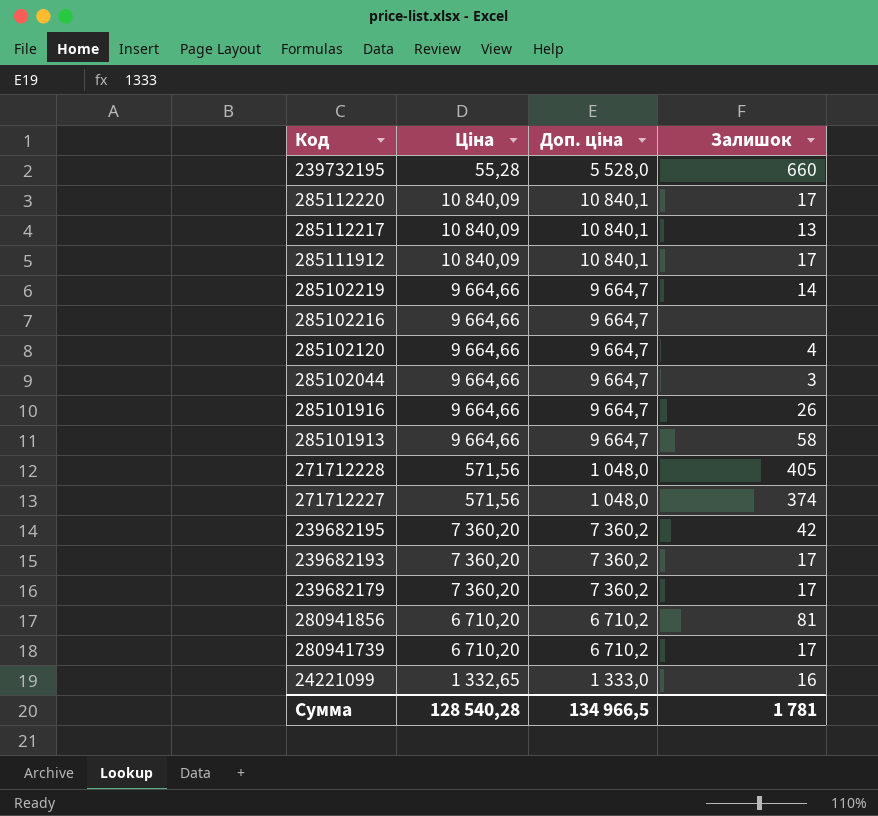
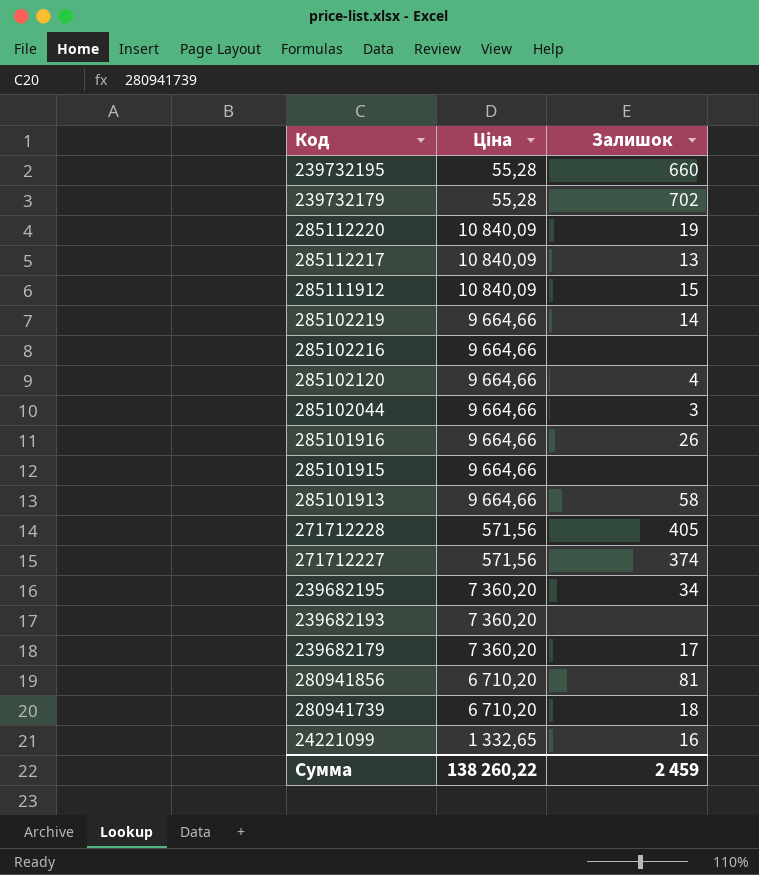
column Доп. ціна | position: 3 -> none
row 239732179: none -> 55,28 | 702
285112220 | Залишок: 17 -> 19
285111912 | Залишок: 17 -> 15
row 285101915: none -> 9 664,66 | none
239682195 | Залишок: 42 -> 34
239682193 | Залишок: 17 -> none
280941739 | Залишок: 17 -> 18
Сумма | Ціна: 128 540,28 -> 138 260,22
Сумма | Залишок: 1 781 -> 2 459

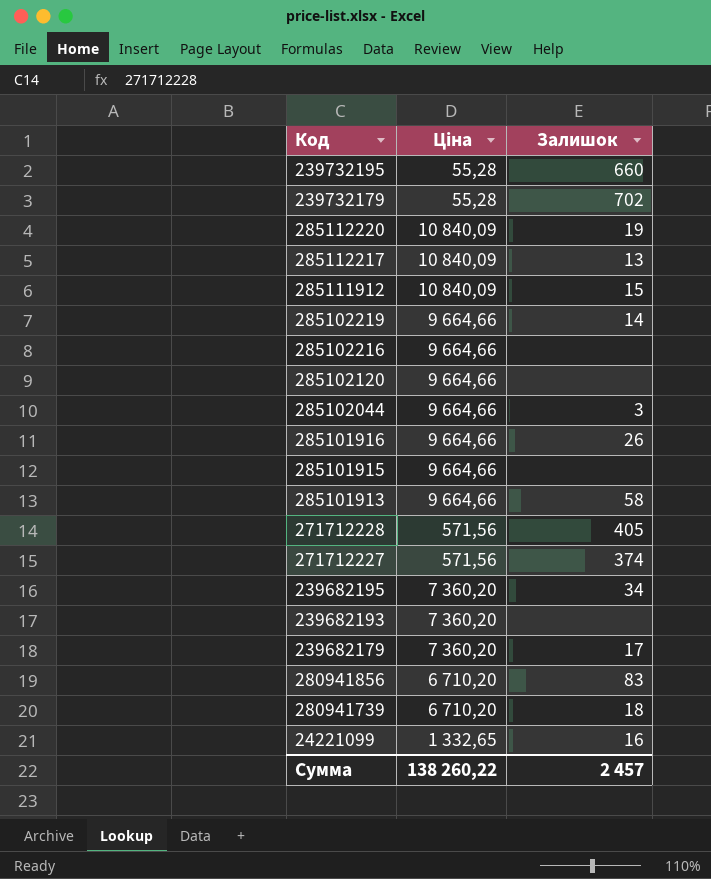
285102120 | Залишок: 4 -> none
280941856 | Залишок: 81 -> 83
Сумма | Залишок: 2 459 -> 2 457

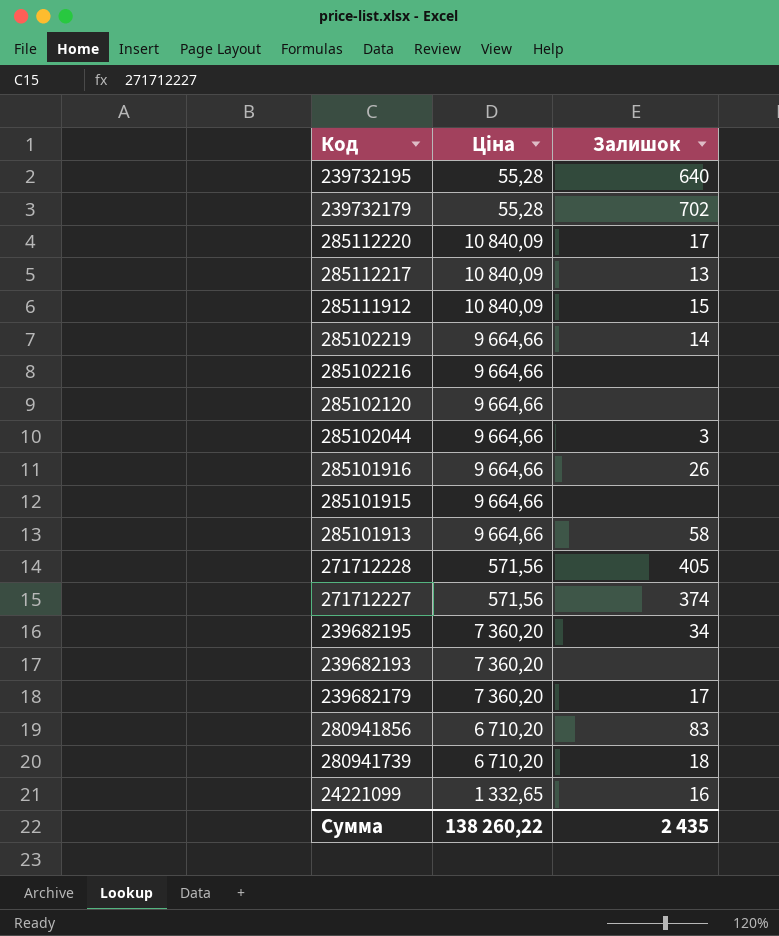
239732195 | Залишок: 660 -> 640
285112220 | Залишок: 19 -> 17
Сумма | Залишок: 2 457 -> 2 435

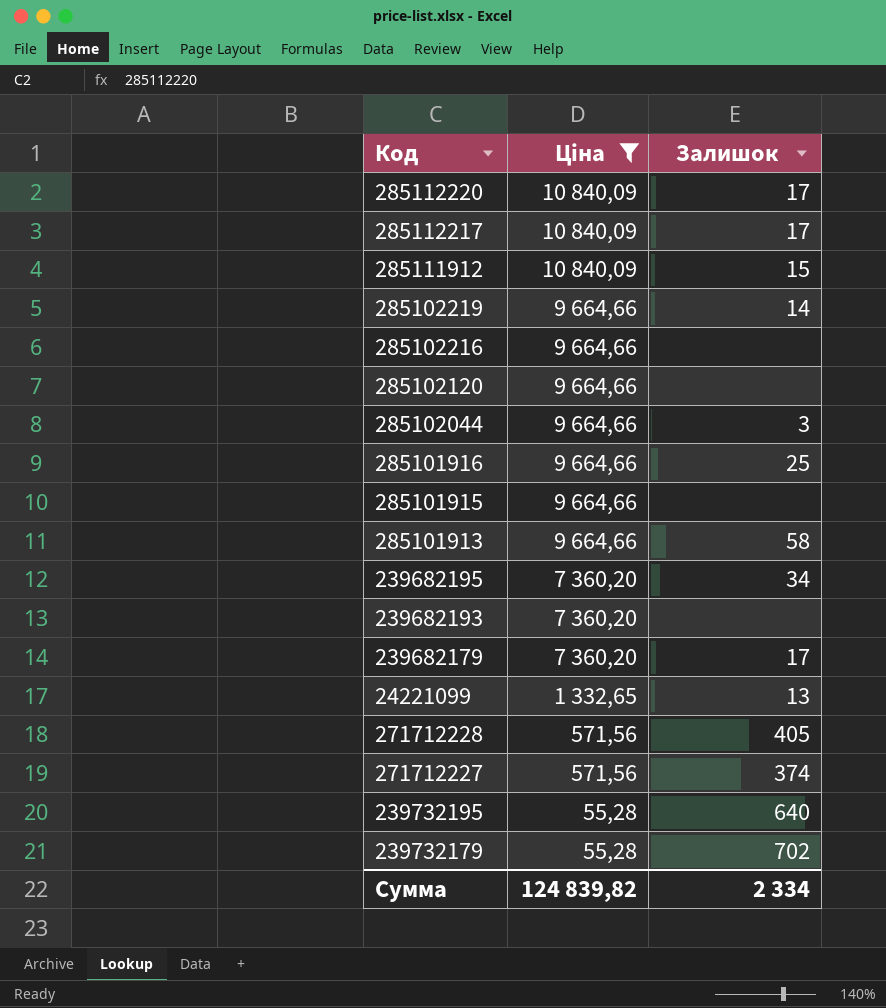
filter: none -> Ціна != 6 710,20
row order: none -> Ціна descending
285112217 | Залишок: 13 -> 17
285101916 | Залишок: 26 -> 25
24221099 | Залишок: 16 -> 13
Сумма | Ціна: 138 260,22 -> 124 839,82
Сумма | Залишок: 2 435 -> 2 334

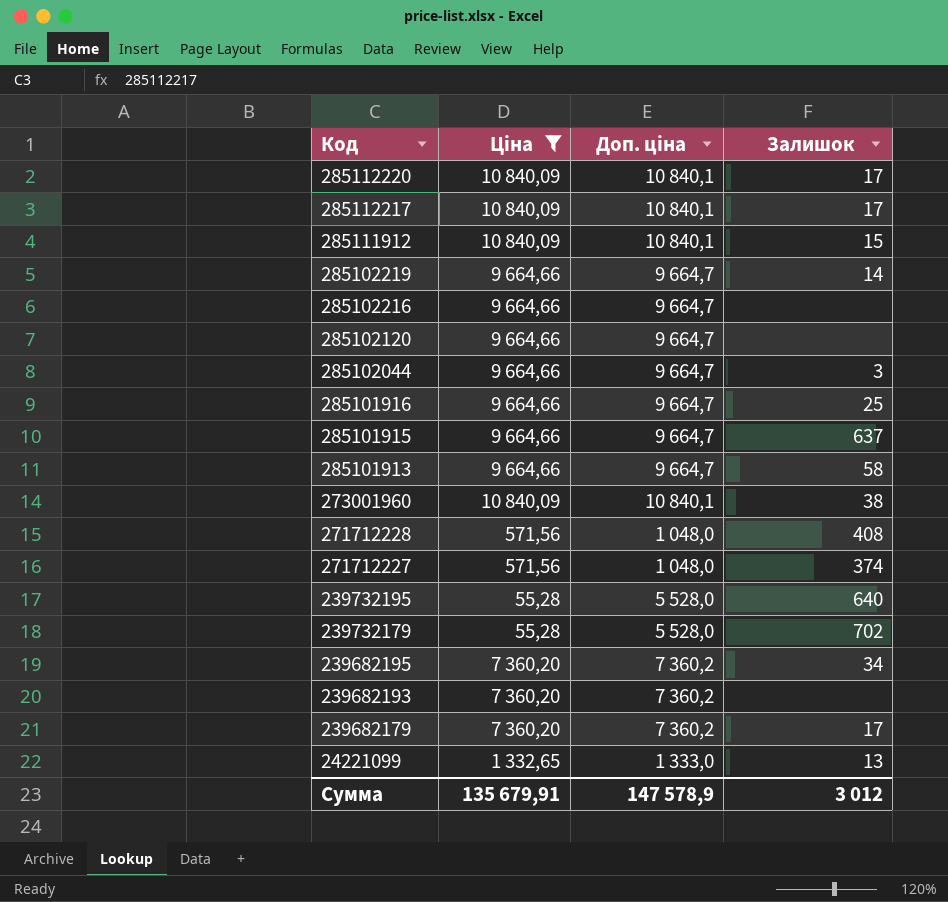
row order: Ціна descending -> Код descending
column Доп. ціна | position: none -> 3
285101915 | Залишок: none -> 637
row 273001960: none -> 10 840,09 | 10 840,1 | 38
271712228 | Залишок: 405 -> 408
Сумма | Ціна: 124 839,82 -> 135 679,91
Сумма | Залишок: 2 334 -> 3 012

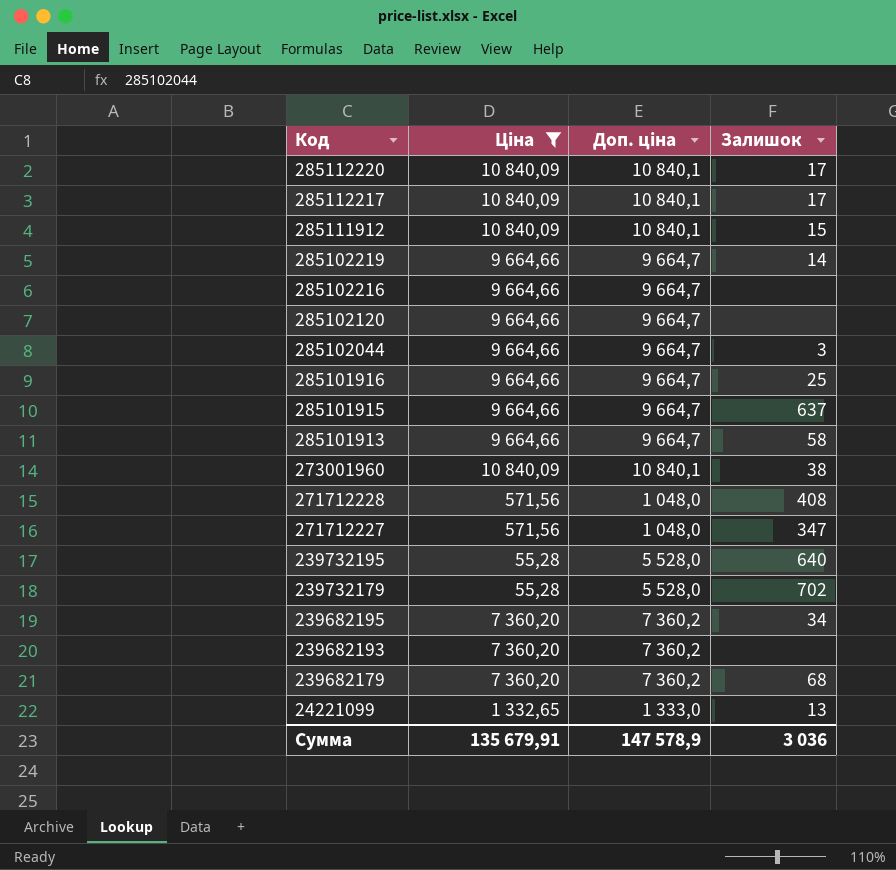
271712227 | Залишок: 374 -> 347
239682179 | Залишок: 17 -> 68
Сумма | Залишок: 3 012 -> 3 036

